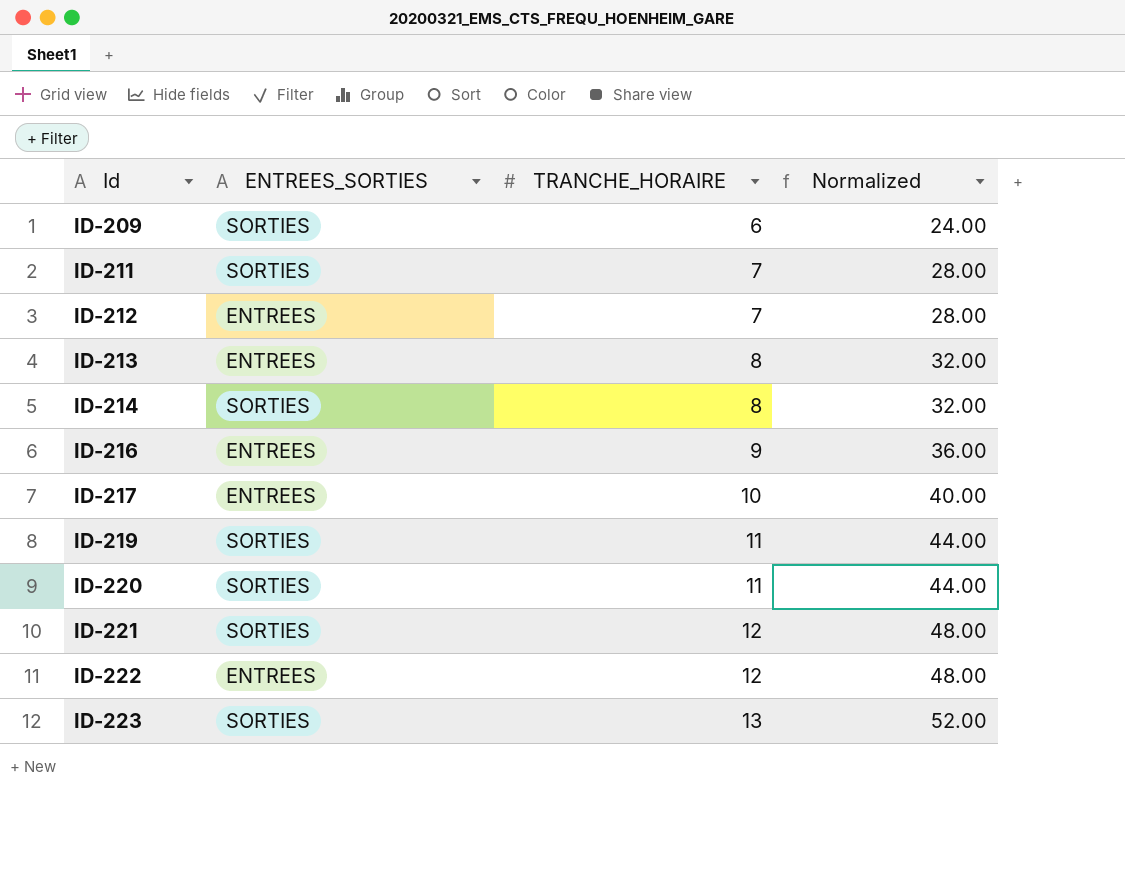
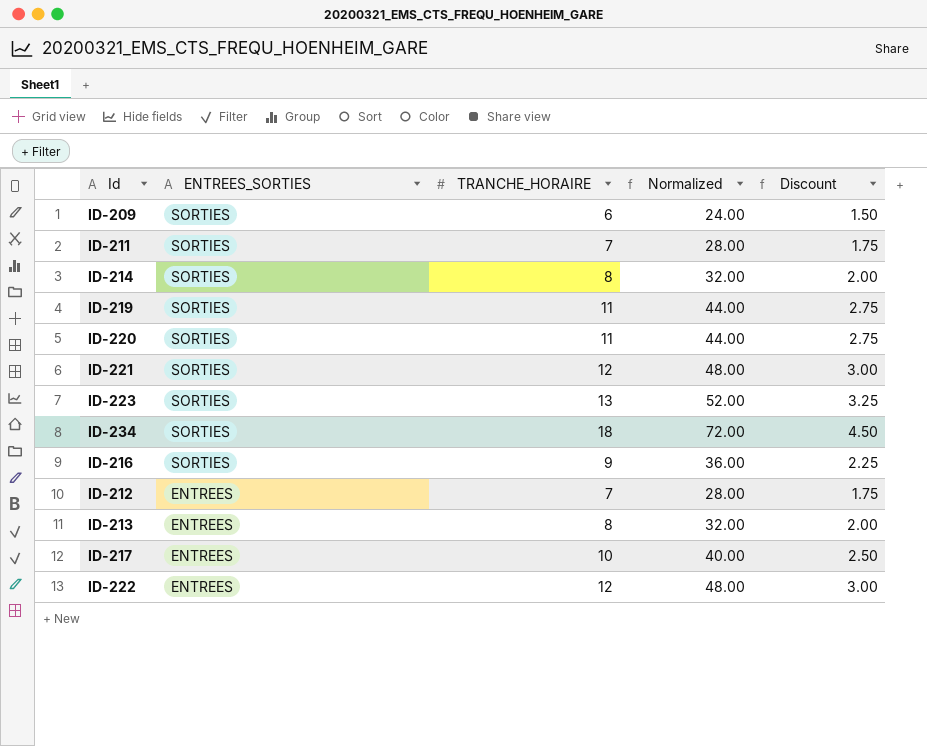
row order: Id ascending -> ENTREES_SORTIES descending
column Discount | formula: none -> [TRANCHE_HORAIRE] * 0.25
row ID-234: none -> SORTIES | 18 | 72.00 | 4.50
ID-216 | ENTREES_SORTIES: ENTREES -> SORTIES

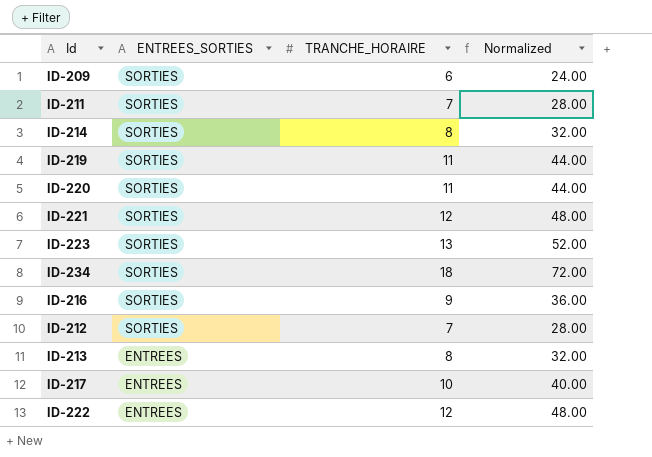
column Discount | formula: [TRANCHE_HORAIRE] * 0.25 -> none
ID-212 | ENTREES_SORTIES: ENTREES -> SORTIES

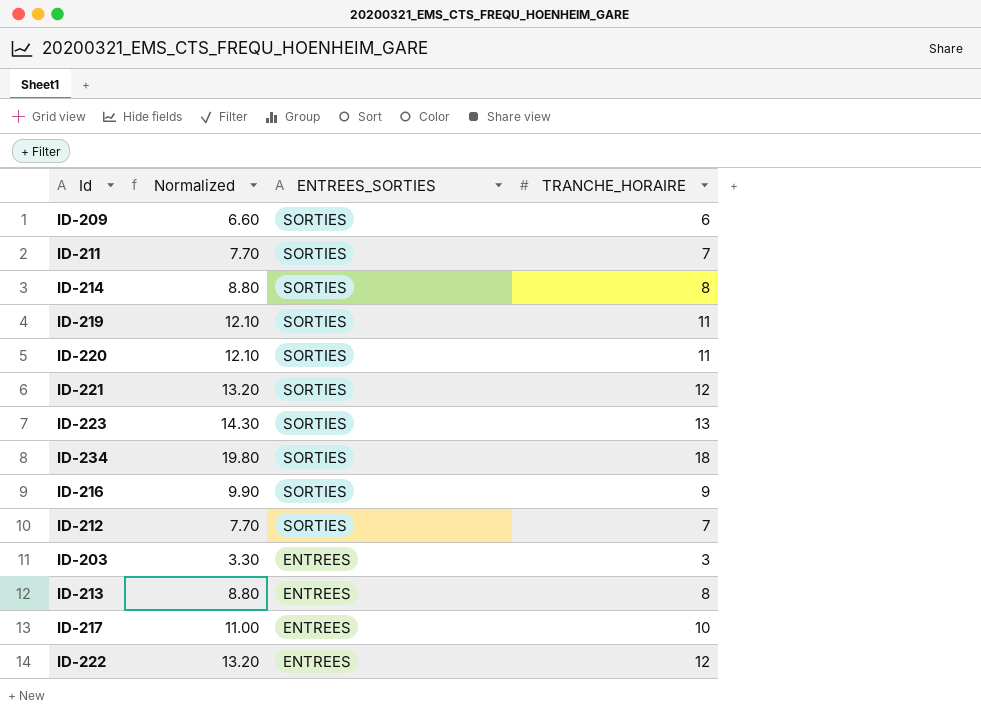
column Normalized | formula: [TRANCHE_HORAIRE] * 4 -> [TRANCHE_HORAIRE] * 1.1
column Normalized | position: 4 -> 2
row ID-203: none -> 3.30 | ENTREES | 3

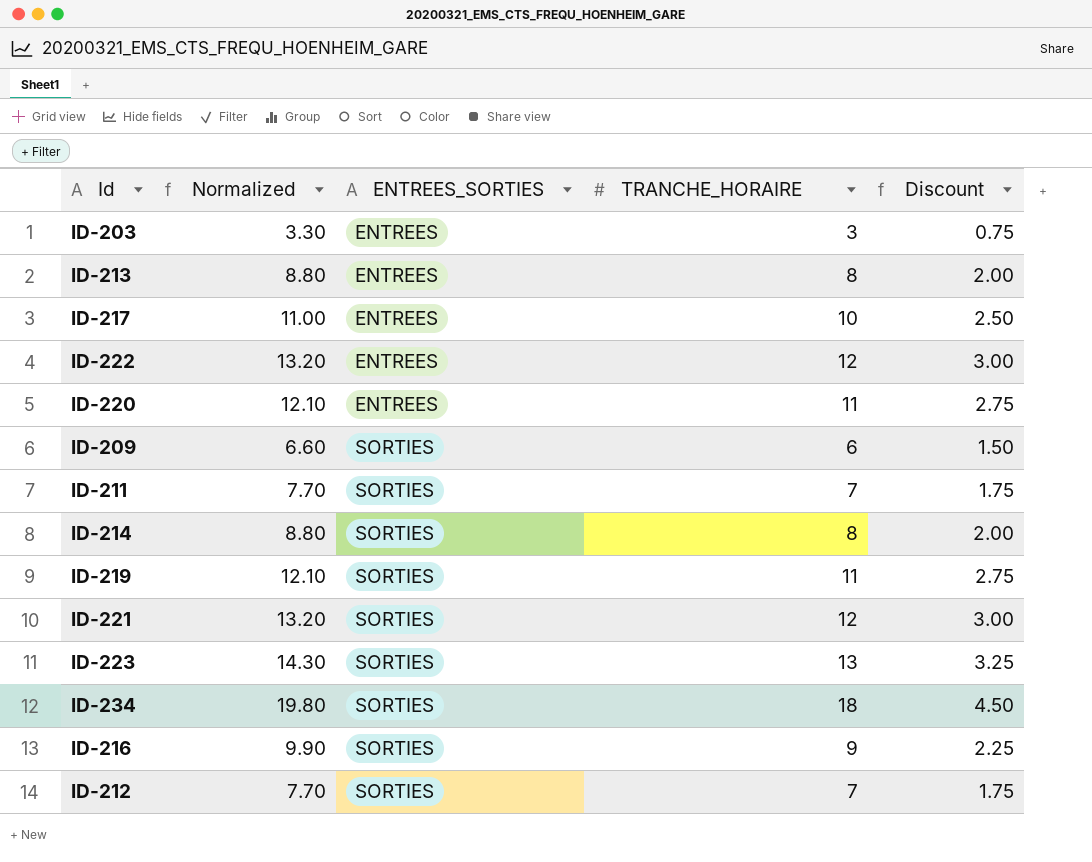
row order: ENTREES_SORTIES descending -> ENTREES_SORTIES ascending
column Discount | formula: none -> [TRANCHE_HORAIRE] * 0.25
ID-220 | ENTREES_SORTIES: SORTIES -> ENTREES

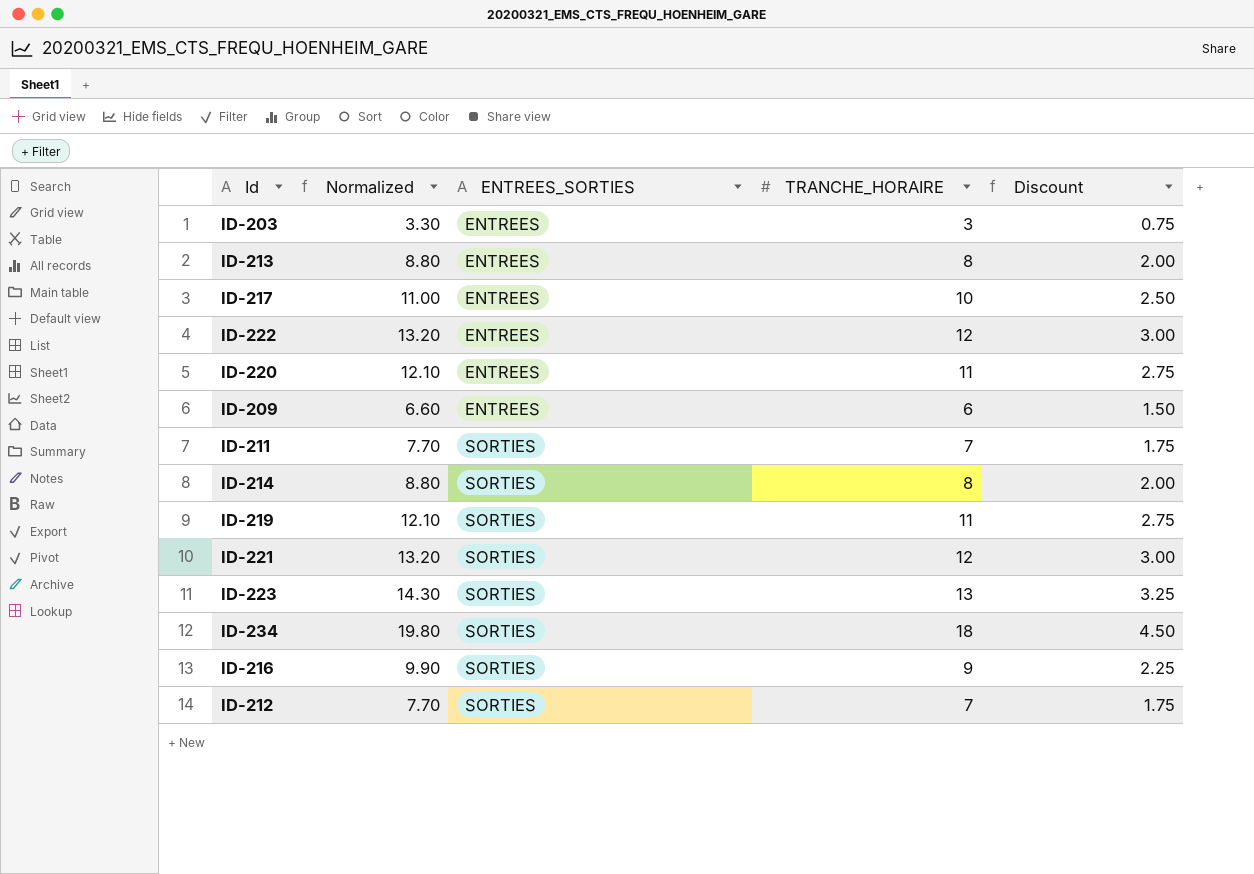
ID-209 | ENTREES_SORTIES: SORTIES -> ENTREES

